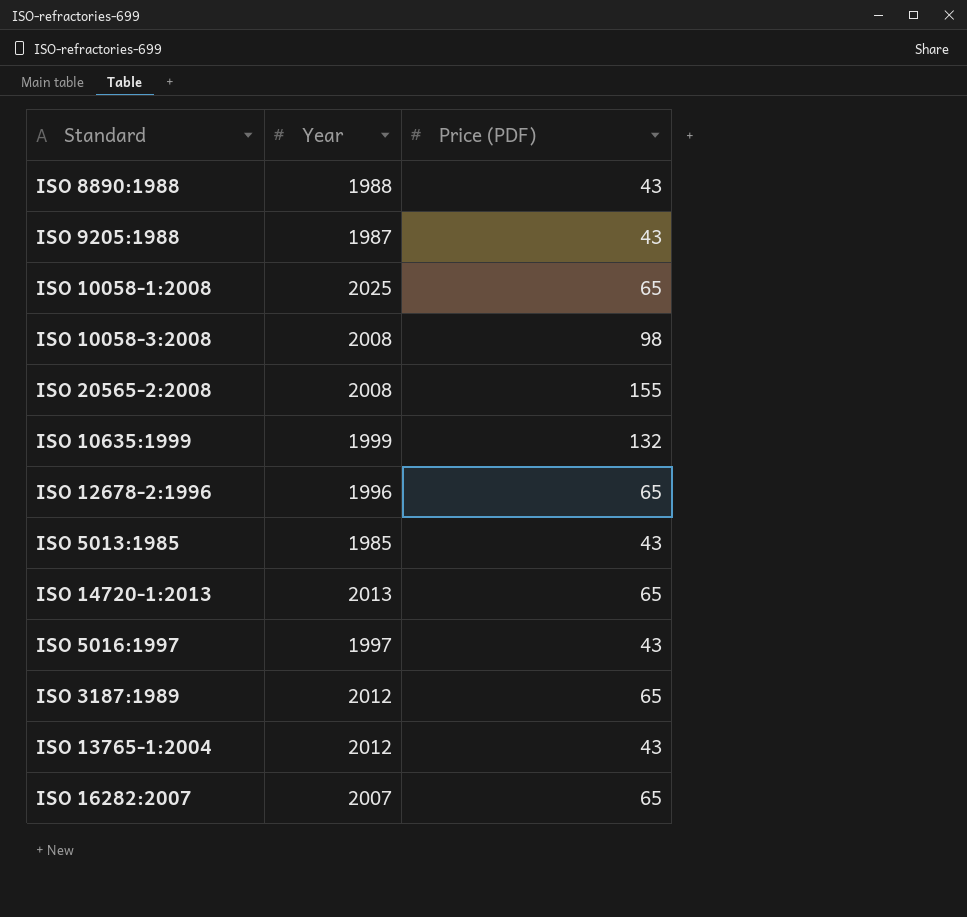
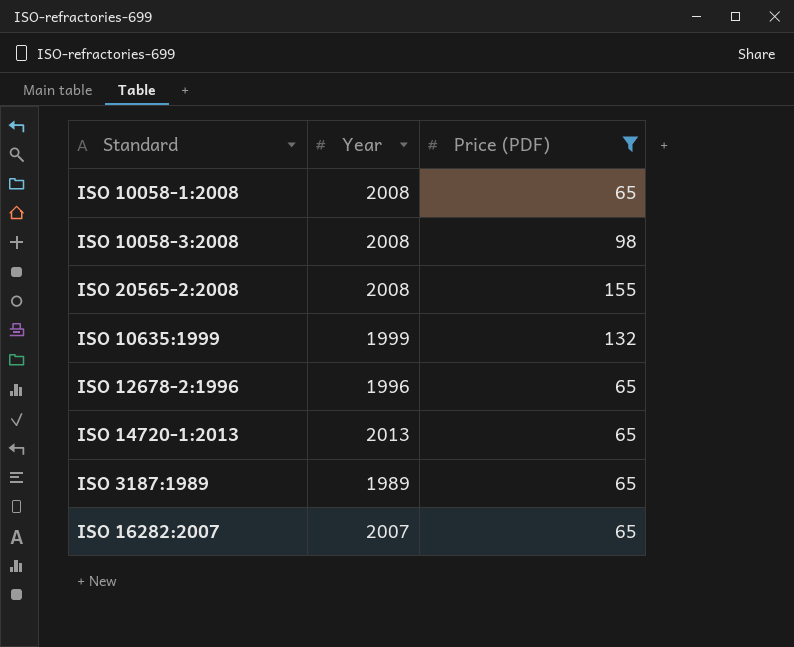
filter: none -> Price (PDF) != 43
ISO 10058-1:2008 | Year: 2025 -> 2008
ISO 3187:1989 | Year: 2012 -> 1989

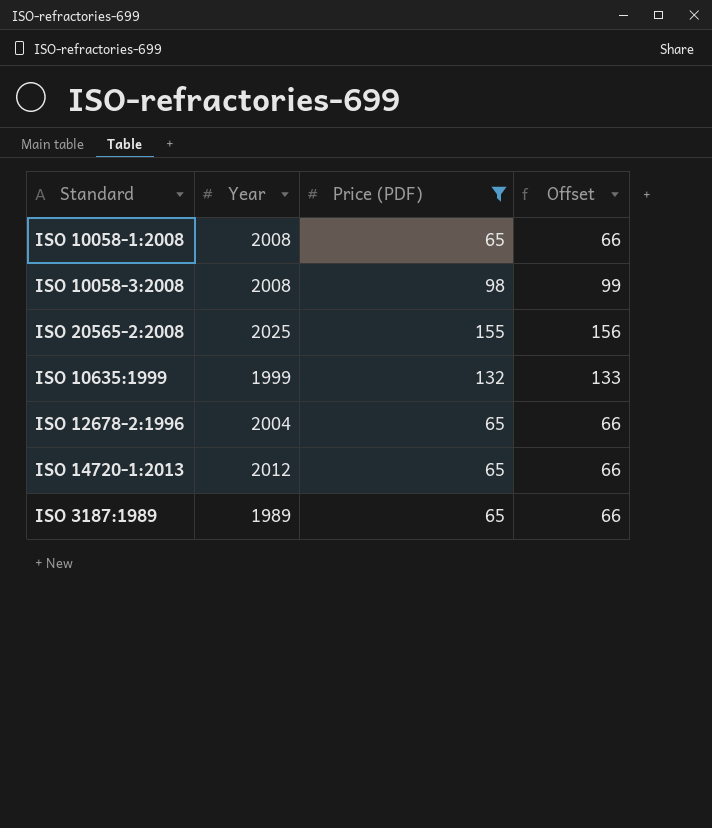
column Offset | formula: none -> [Price (PDF)] + 1
row ISO 16282:2007: 2007 | 65 -> none
ISO 20565-2:2008 | Year: 2008 -> 2025
ISO 12678-2:1996 | Year: 1996 -> 2004
ISO 14720-1:2013 | Year: 2013 -> 2012

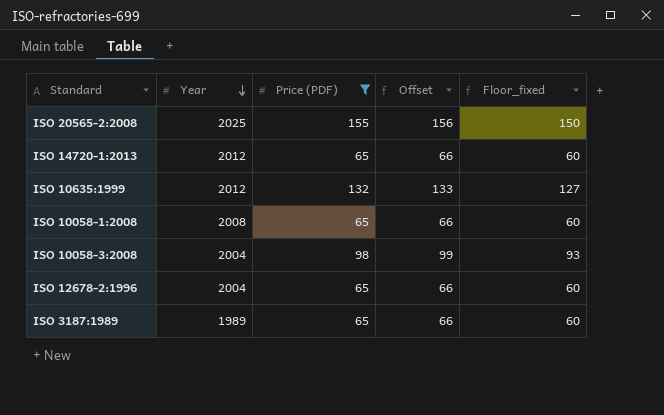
row order: none -> Year descending
column Floor_fixed | formula: none -> [Price (PDF)] - 5
ISO 10635:1999 | Year: 1999 -> 2012
ISO 10058-3:2008 | Year: 2008 -> 2004

